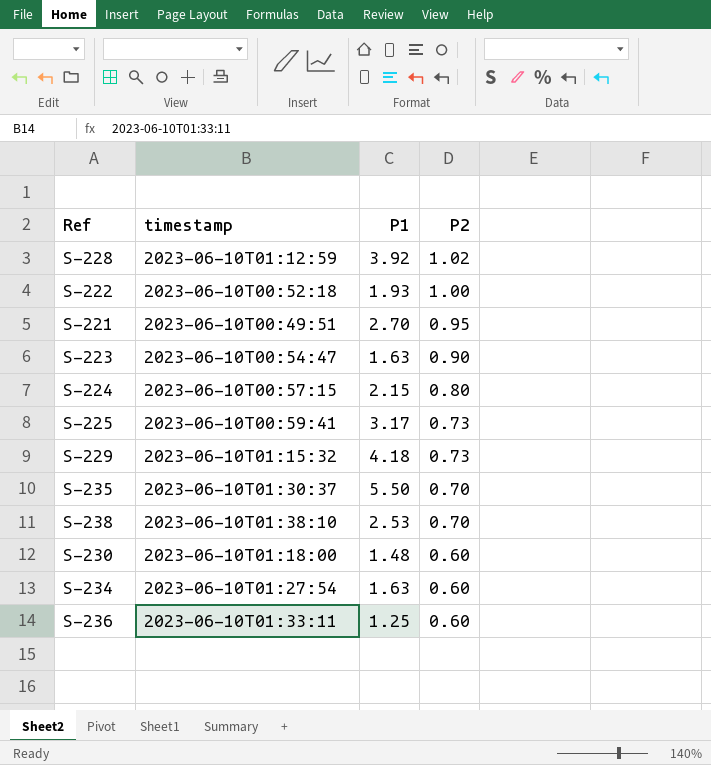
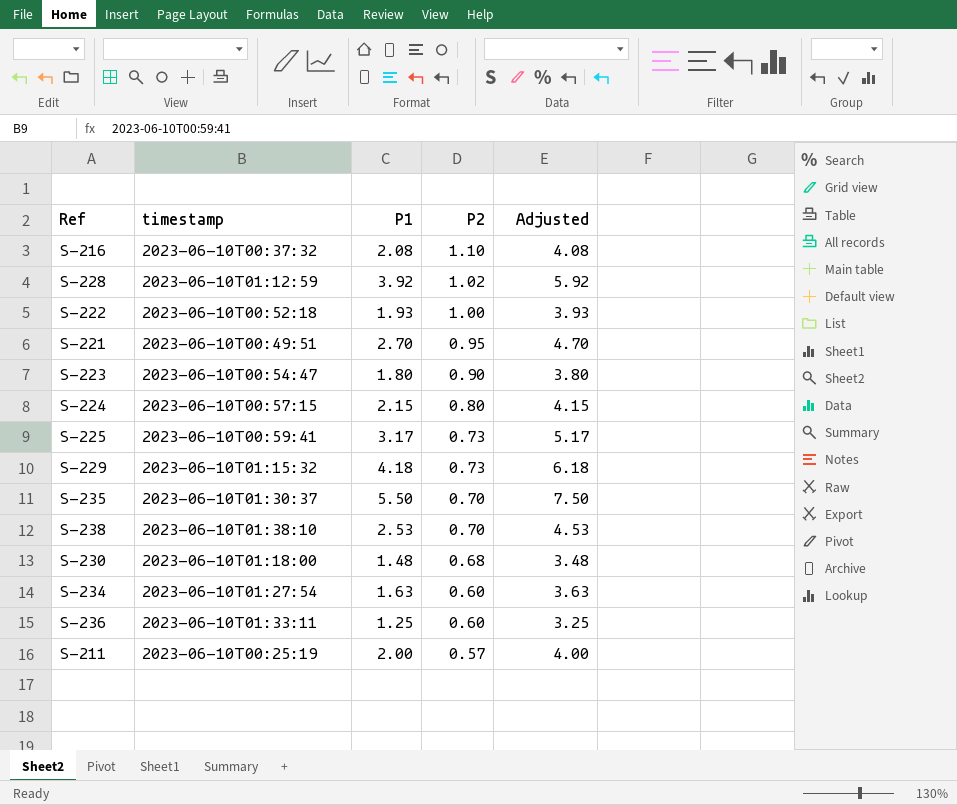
column Adjusted | formula: none -> [P1] + 2
row S-216: none -> 2023-06-10T00:37:32 | 2.08 | 1.10 | 4.08
S-223 | P1: 1.63 -> 1.80
S-230 | P2: 0.60 -> 0.68
row S-211: none -> 2023-06-10T00:25:19 | 2.00 | 0.57 | 4.00

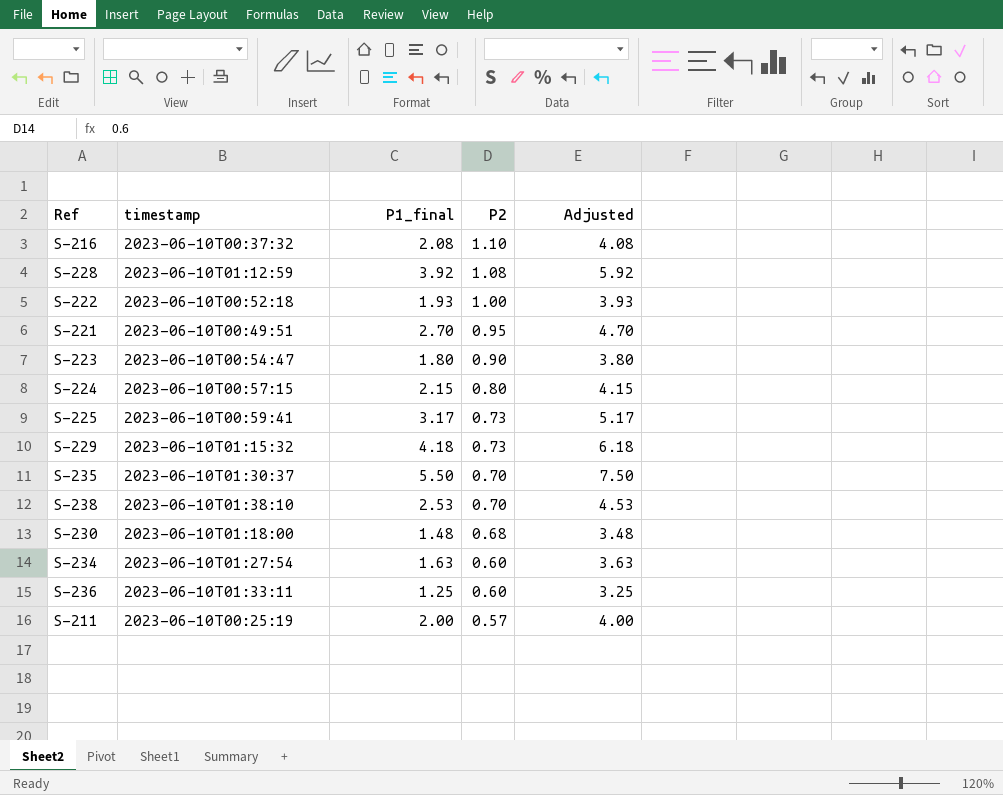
column name: P1 -> P1_final
S-228 | P2: 1.02 -> 1.08

